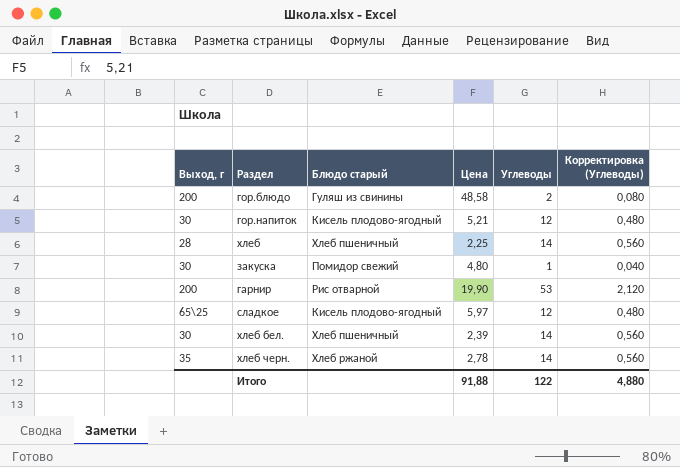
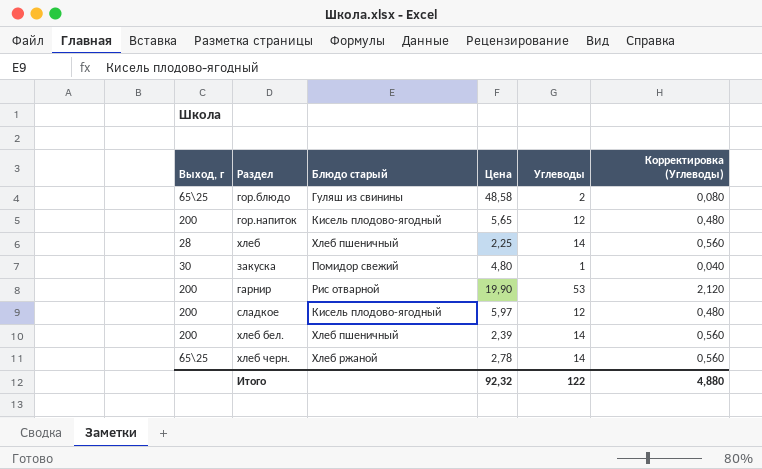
гор.блюдо | Выход, г: 200 -> 65\25
гор.напиток | Выход, г: 30 -> 200
гор.напиток | Цена: 5,21 -> 5,65
сладкое | Выход, г: 65\25 -> 200
хлеб бел. | Выход, г: 30 -> 200
хлеб черн. | Выход, г: 35 -> 65\25
Итого | Цена: 91,88 -> 92,32

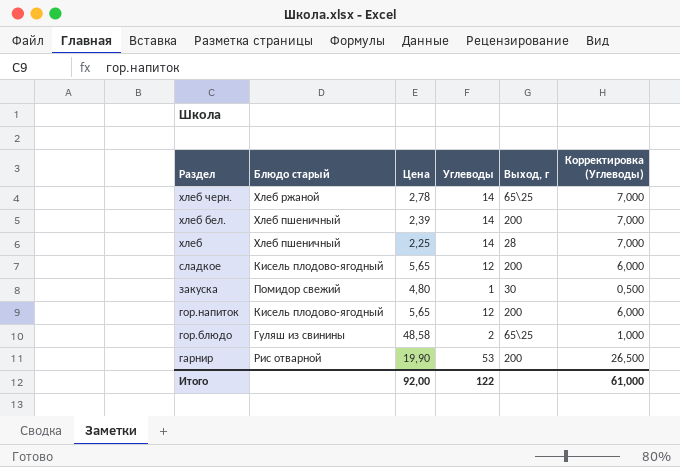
row order: none -> Раздел descending
column Выход, г | position: 1 -> 5
column Корректировка (Углеводы) | formula: [Углеводы] * 0,04 -> [Углеводы] * 0,5
сладкое | Цена: 5,97 -> 5,65
Итого | Цена: 92,32 -> 92,00
Итого | Корректировка (Углеводы): 4,880 -> 61,000

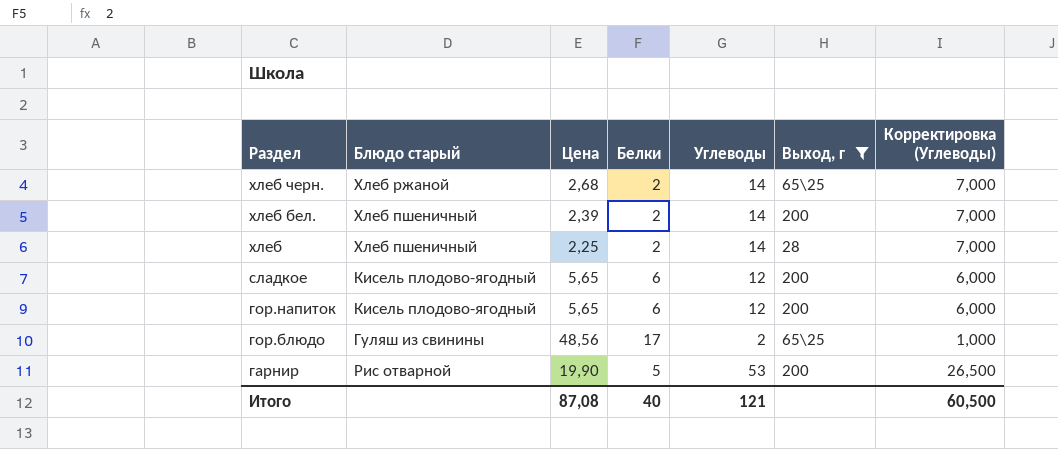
filter: none -> Выход, г != 30
column Белки | position: none -> 4
хлеб черн. | Цена: 2,78 -> 2,68
гор.блюдо | Цена: 48,58 -> 48,56
Итого | Цена: 92,00 -> 87,08
Итого | Углеводы: 122 -> 121
Итого | Корректировка (Углеводы): 61,000 -> 60,500

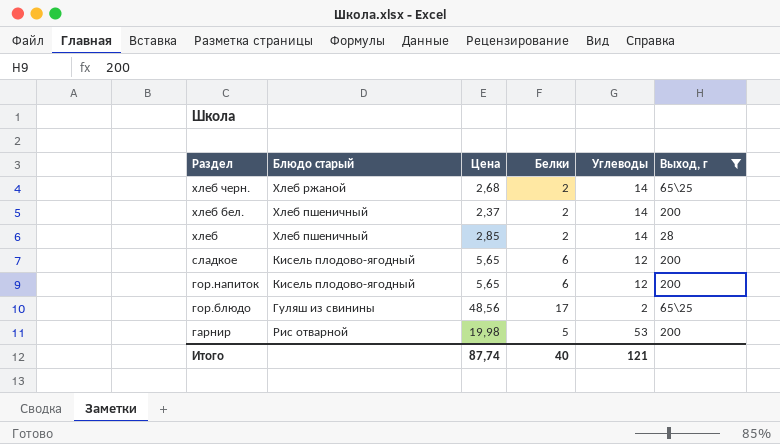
column Корректировка (Углеводы) | formula: [Углеводы] * 0,5 -> none
хлеб бел. | Цена: 2,39 -> 2,37
хлеб | Цена: 2,25 -> 2,85
гарнир | Цена: 19,90 -> 19,98
Итого | Цена: 87,08 -> 87,74

